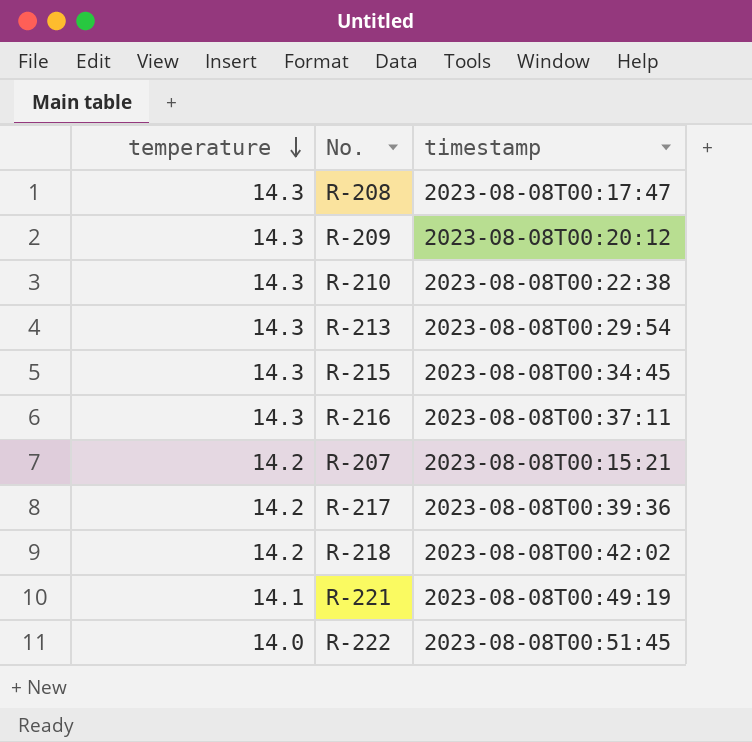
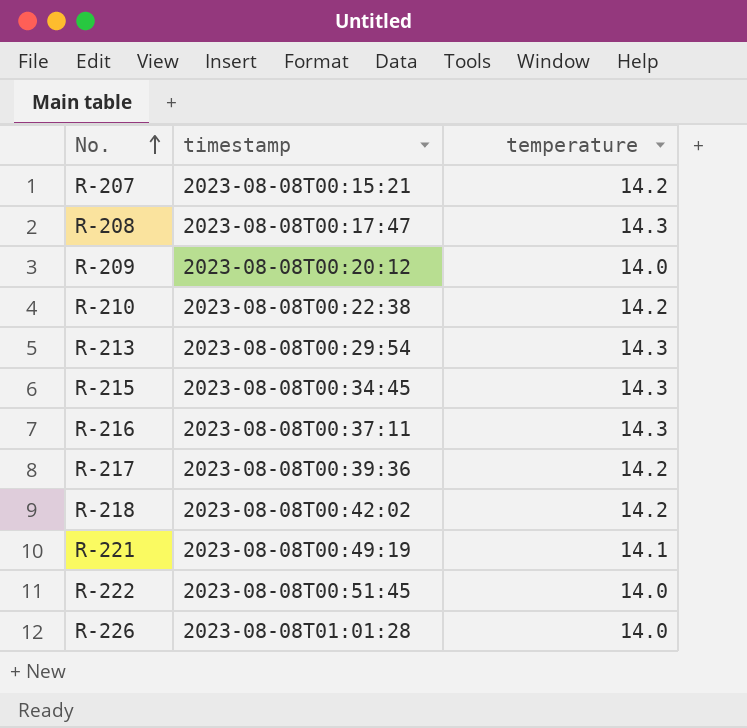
row order: temperature descending -> No. ascending
column temperature | position: 1 -> 3
R-209 | temperature: 14.3 -> 14.0
R-210 | temperature: 14.3 -> 14.2
row R-226: none -> 2023-08-08T01:01:28 | 14.0

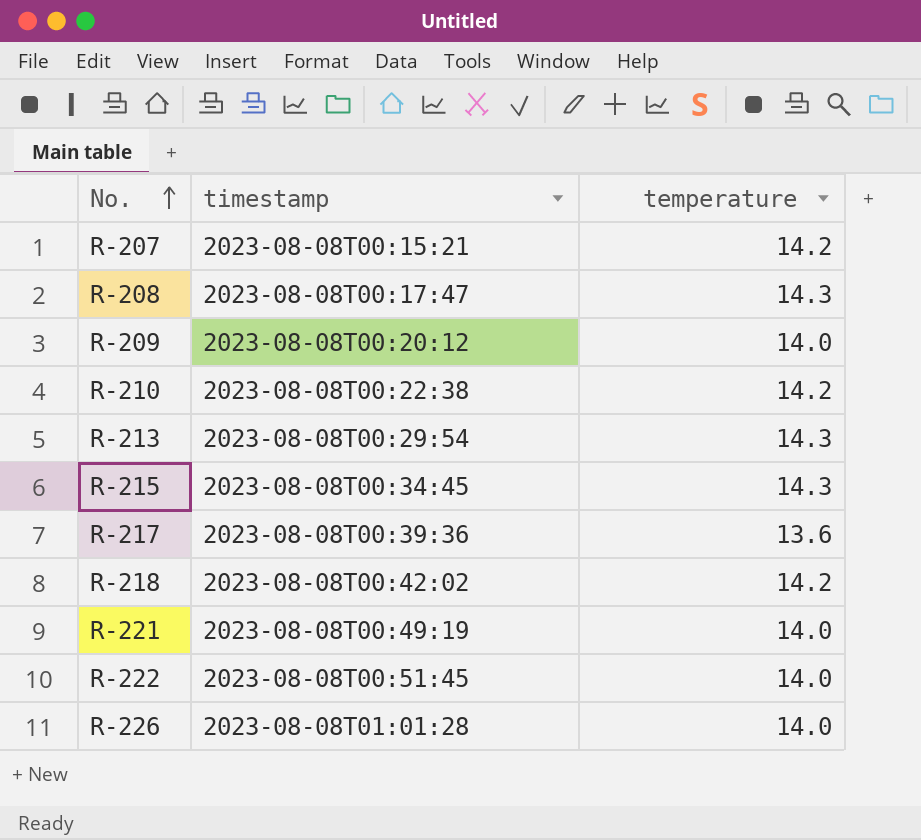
row R-216: 2023-08-08T00:37:11 | 14.3 -> none
R-217 | temperature: 14.2 -> 13.6
R-221 | temperature: 14.1 -> 14.0

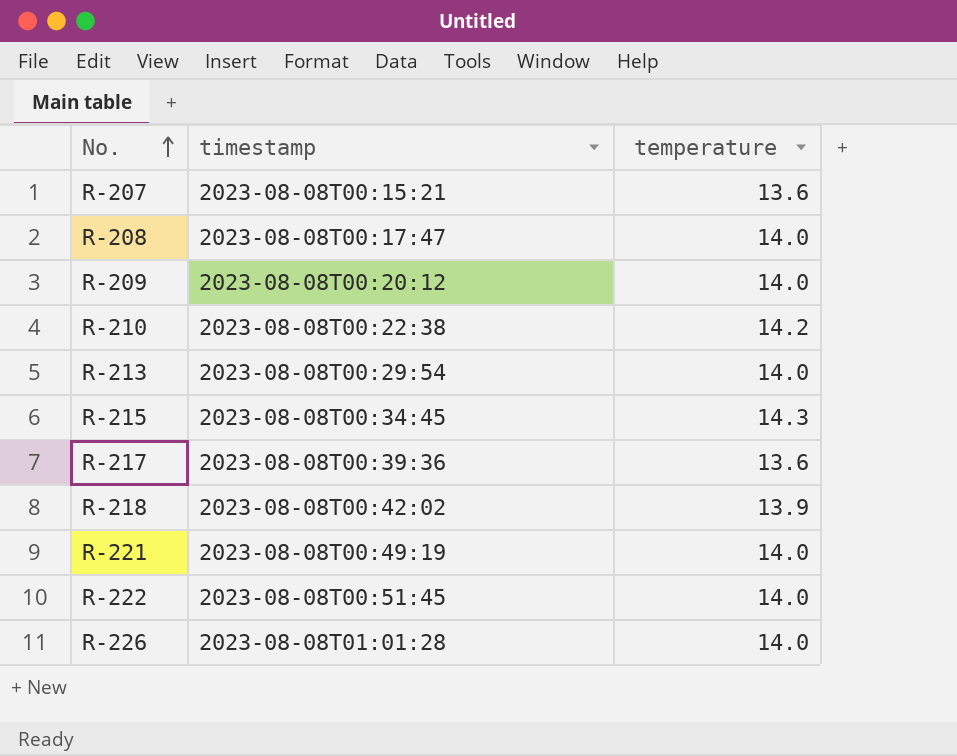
R-207 | temperature: 14.2 -> 13.6
R-208 | temperature: 14.3 -> 14.0
R-213 | temperature: 14.3 -> 14.0
R-218 | temperature: 14.2 -> 13.9

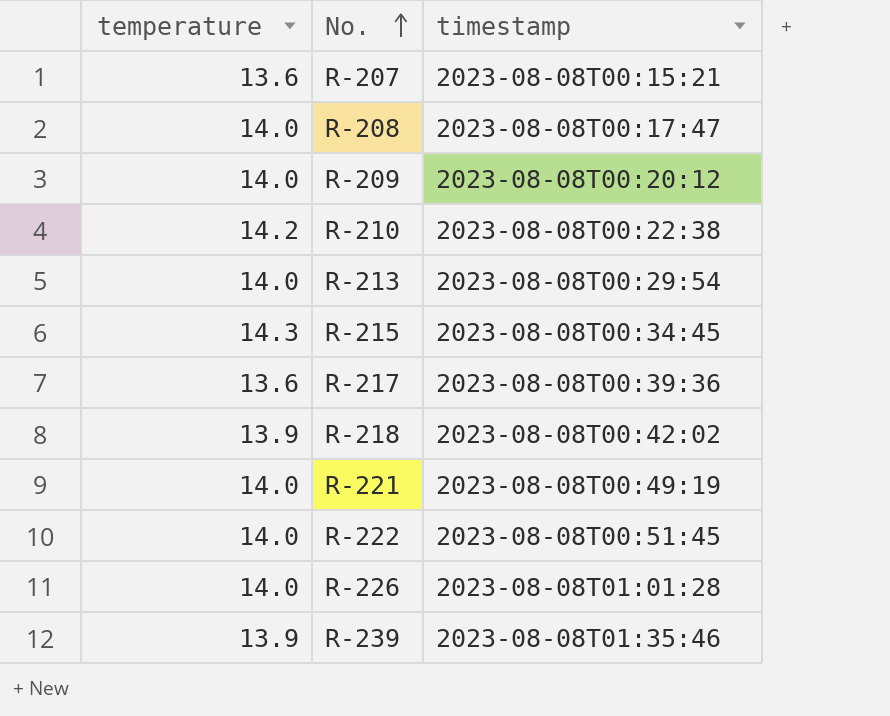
column temperature | position: 3 -> 1
row R-239: none -> 13.9 | 2023-08-08T01:35:46

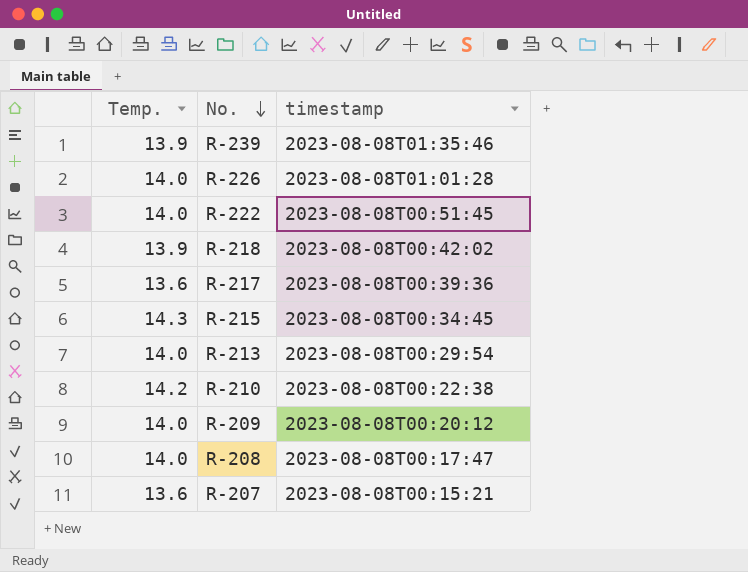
row order: No. ascending -> No. descending
column name: temperature -> Temp.
row R-221: 14.0 | 2023-08-08T00:49:19 -> none

